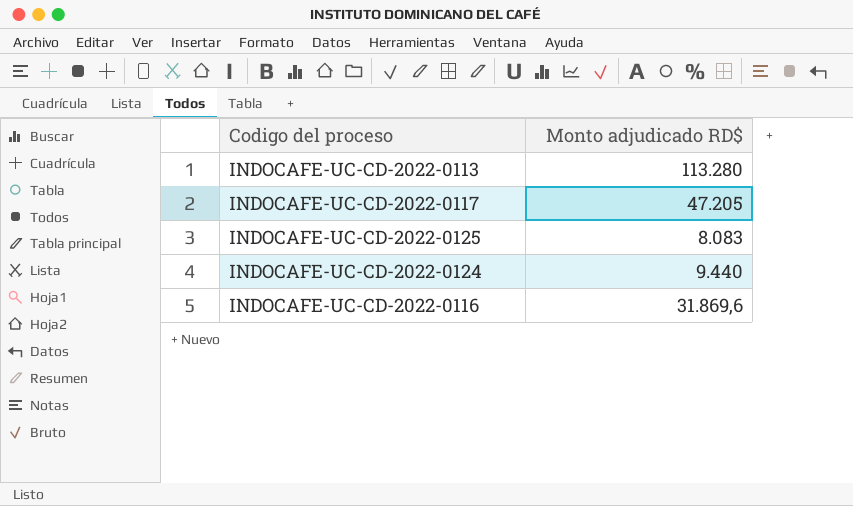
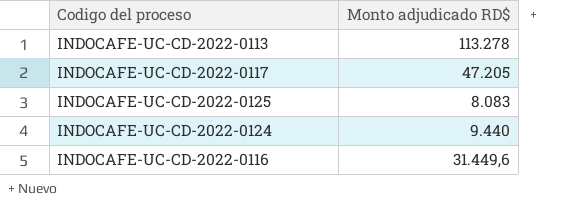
INDOCAFE-UC-CD-2022-0113 | Monto adjudicado RD$: 113.280 -> 113.278
INDOCAFE-UC-CD-2022-0116 | Monto adjudicado RD$: 31.869,6 -> 31.449,6

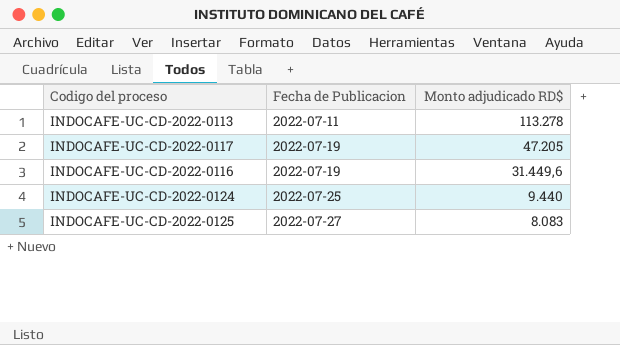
row order: none -> Fecha de Publicacion ascending
column Fecha de Publicacion | position: none -> 2

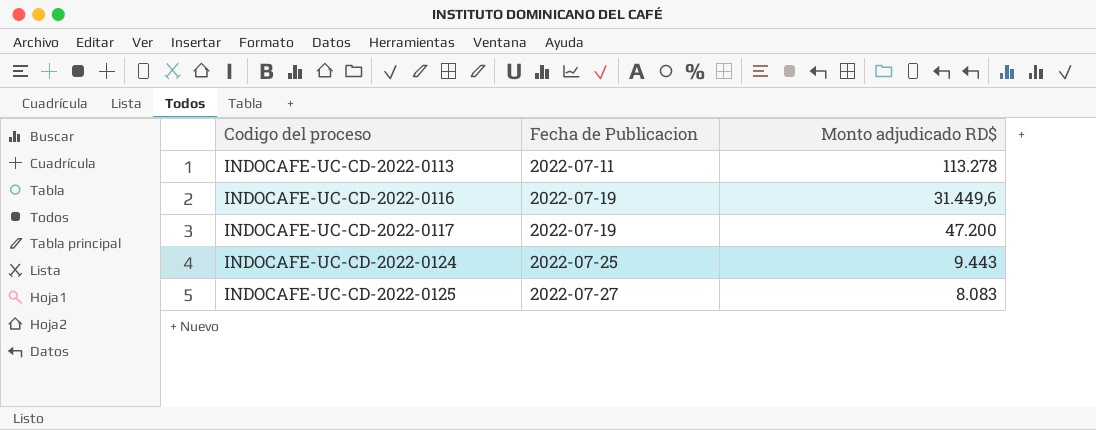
row order: Fecha de Publicacion ascending -> Codigo del proceso ascending
INDOCAFE-UC-CD-2022-0117 | Monto adjudicado RD$: 47.205 -> 47.200
INDOCAFE-UC-CD-2022-0124 | Monto adjudicado RD$: 9.440 -> 9.443

